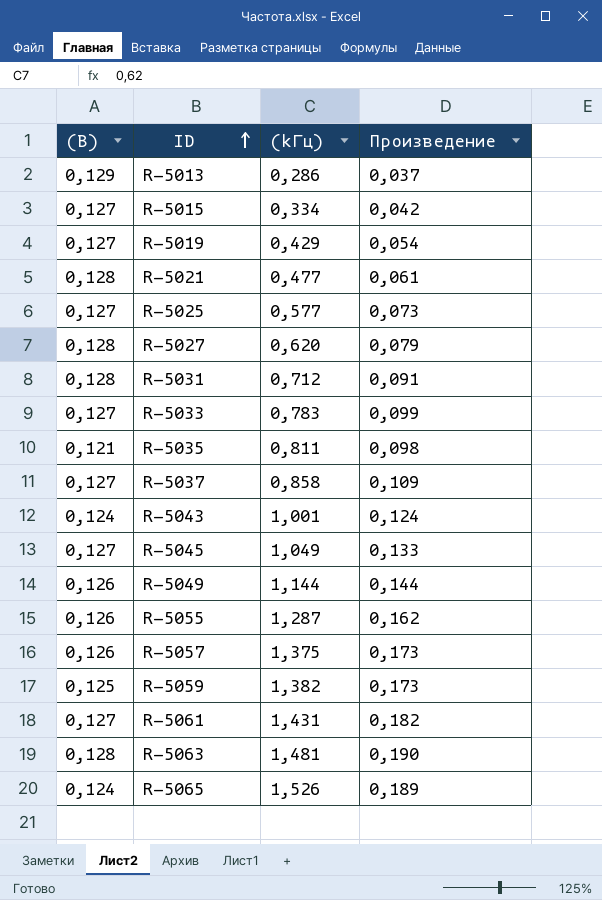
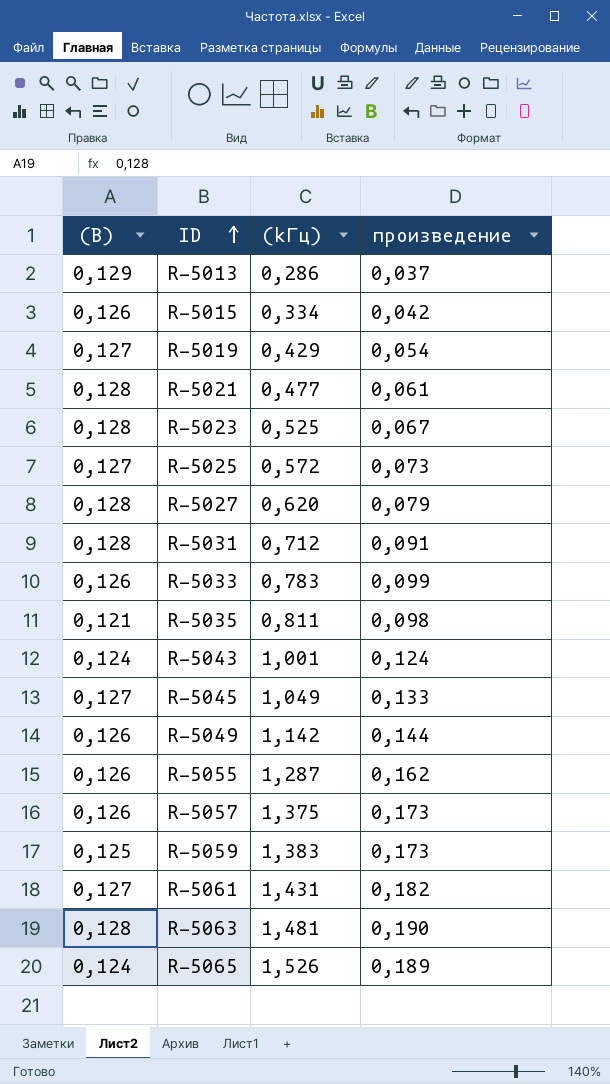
column name: Произведение -> произведение
row R-5037: 0,127 | 0,858 | 0,109 -> none
R-5015 | (В): 0,127 -> 0,126
row R-5023: none -> 0,128 | 0,525 | 0,067
R-5025 | (kГц): 0,577 -> 0,572
R-5033 | (В): 0,127 -> 0,126
R-5049 | (kГц): 1,144 -> 1,142
R-5059 | (kГц): 1,382 -> 1,383

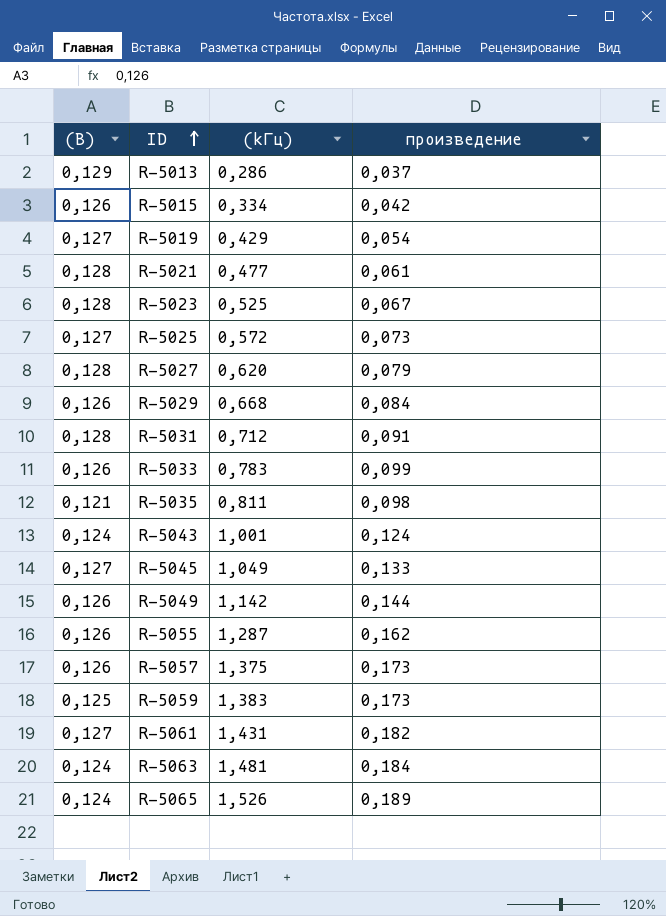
row R-5029: none -> 0,126 | 0,668 | 0,084
R-5063 | (В): 0,128 -> 0,124
R-5063 | произведение: 0,190 -> 0,184

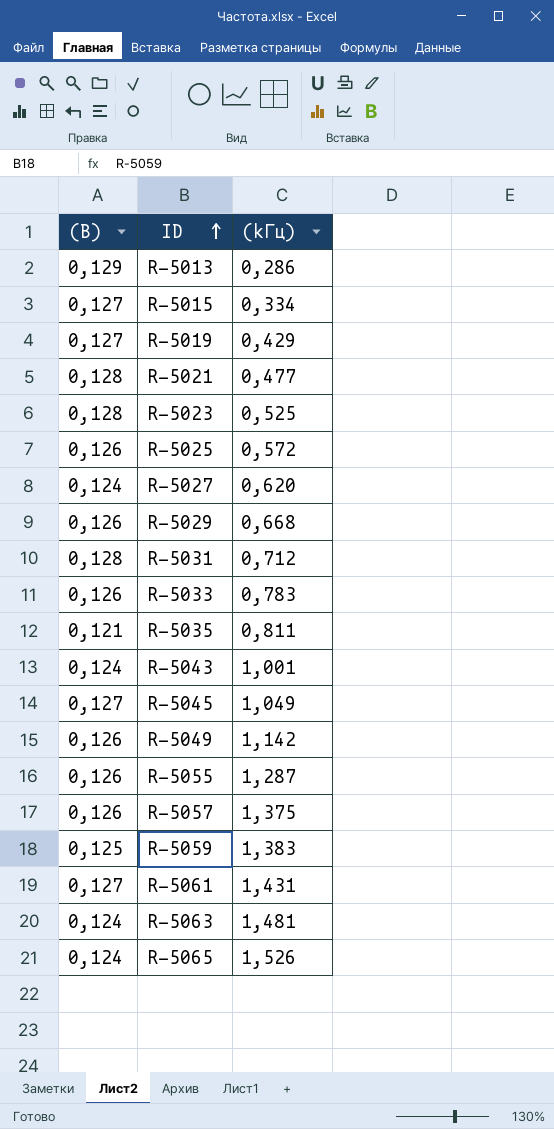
column произведение | formula: [(В)] * [(kГц)] -> none
R-5015 | (В): 0,126 -> 0,127
R-5025 | (В): 0,127 -> 0,126
R-5027 | (В): 0,128 -> 0,124

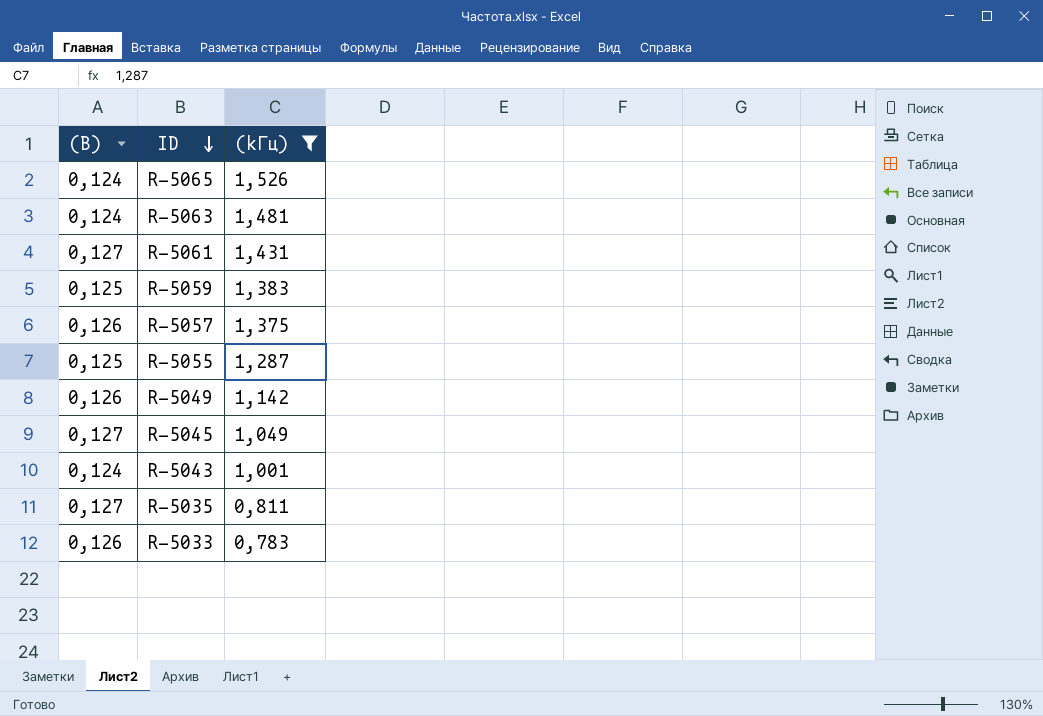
filter: none -> (kГц) >= 0,783
row order: ID ascending -> ID descending
R-5055 | (В): 0,126 -> 0,125
R-5035 | (В): 0,121 -> 0,127

